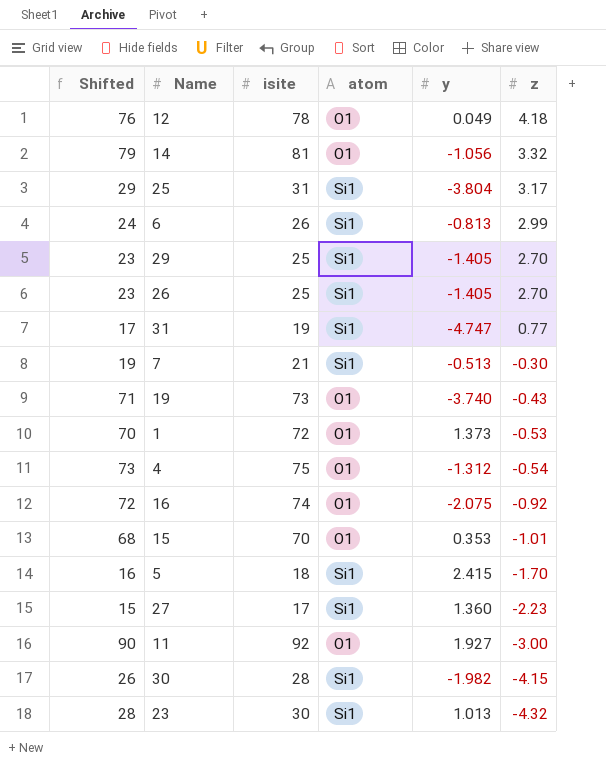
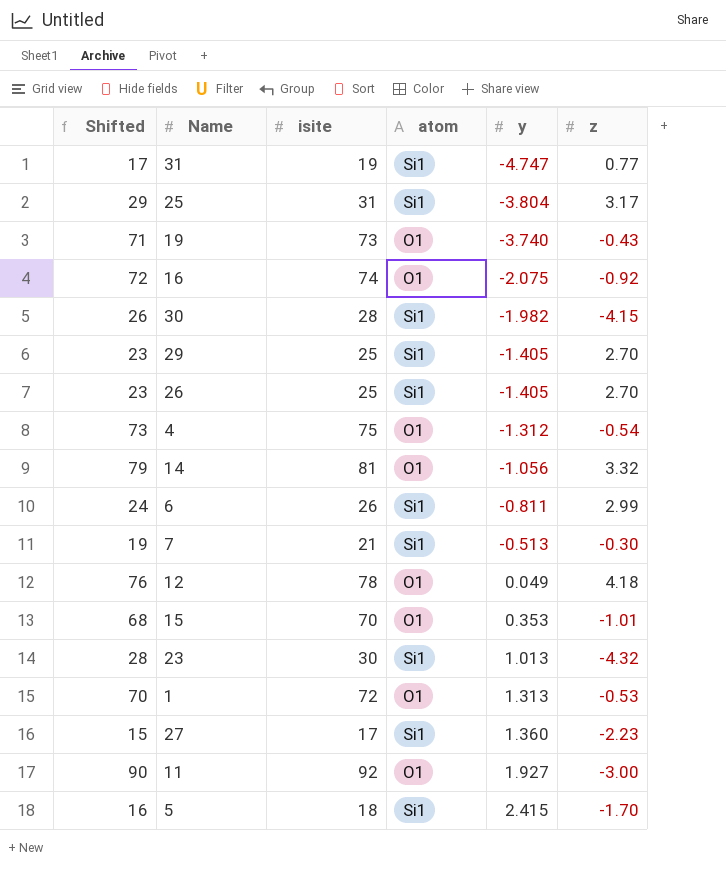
row order: z descending -> y ascending
6 | y: -0.813 -> -0.811
1 | y: 1.373 -> 1.313

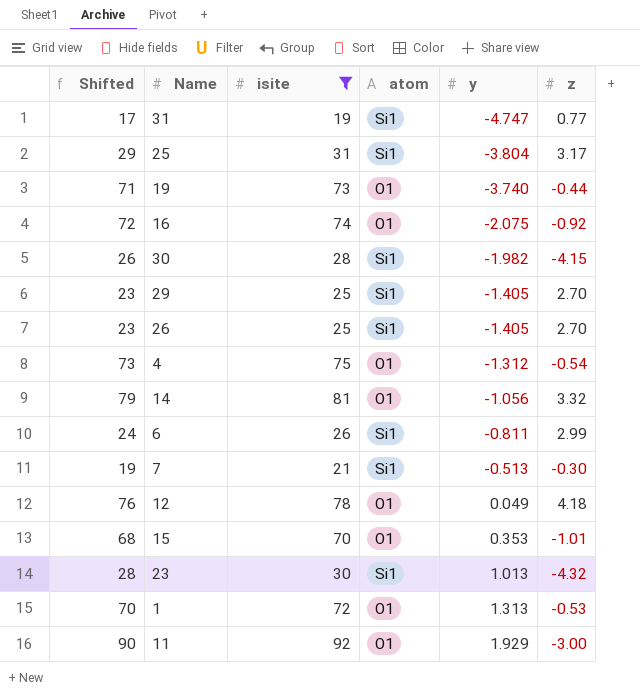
filter: none -> isite >= 19
19 | z: -0.43 -> -0.44
11 | y: 1.927 -> 1.929

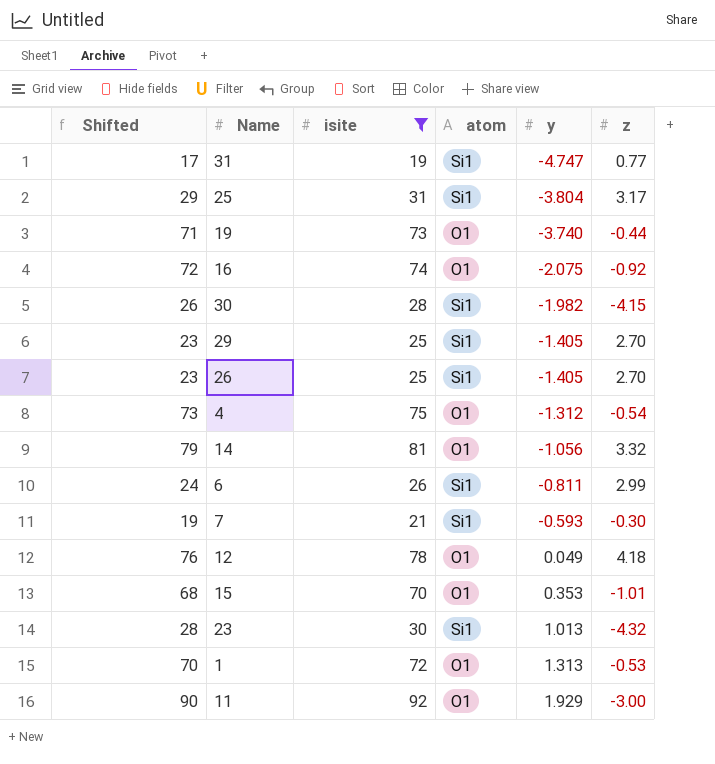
7 | y: -0.513 -> -0.593

